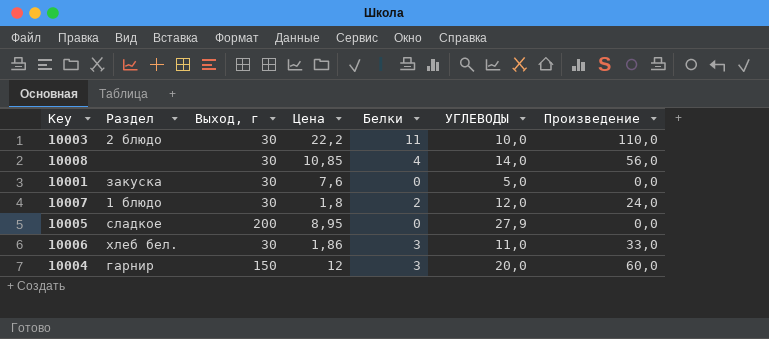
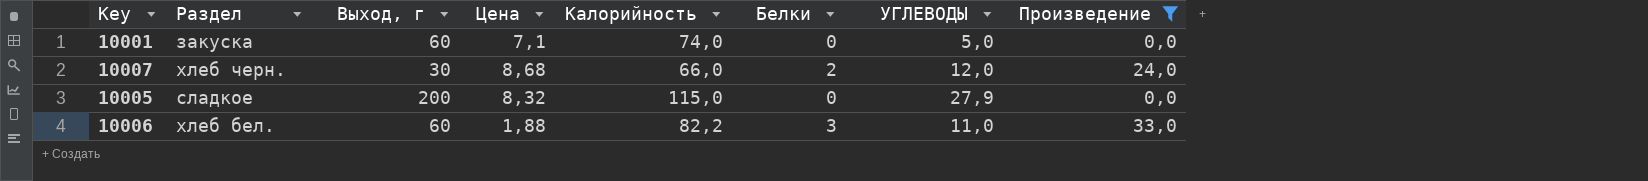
filter: none -> Произведение <= 33,0
column Калорийность | position: none -> 5
10001 | Выход, г: 30 -> 60
10001 | Цена: 7,6 -> 7,1
10007 | Раздел: 1 блюдо -> хлеб черн.
10007 | Цена: 1,8 -> 8,68
10005 | Цена: 8,95 -> 8,32
10006 | Выход, г: 30 -> 60
10006 | Цена: 1,86 -> 1,88

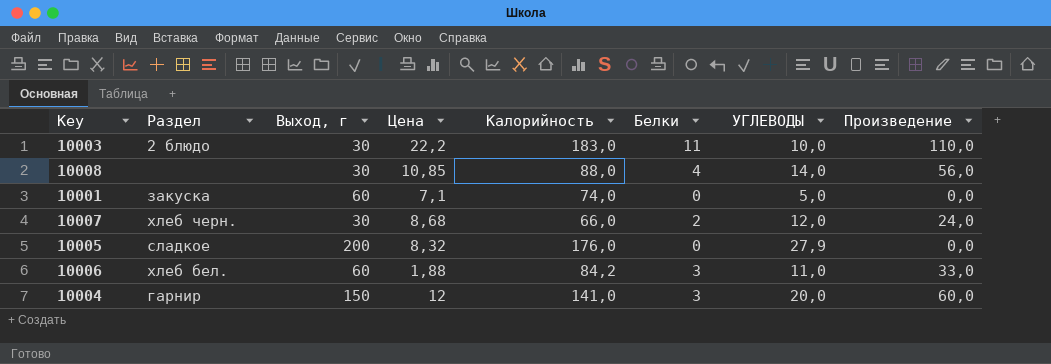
filter: Произведение <= 33,0 -> none
10005 | Калорийность: 115,0 -> 176,0
10006 | Калорийность: 82,2 -> 84,2

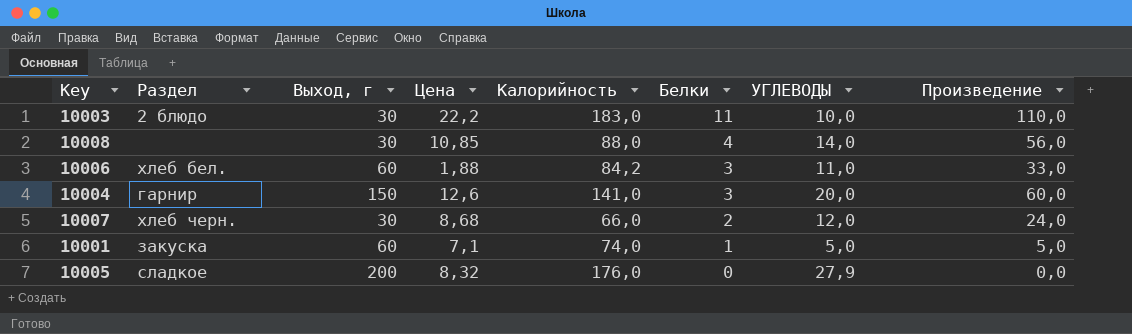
row order: none -> Белки descending
10004 | Цена: 12 -> 12,6
10001 | Белки: 0 -> 1
10001 | Произведение: 0,0 -> 5,0

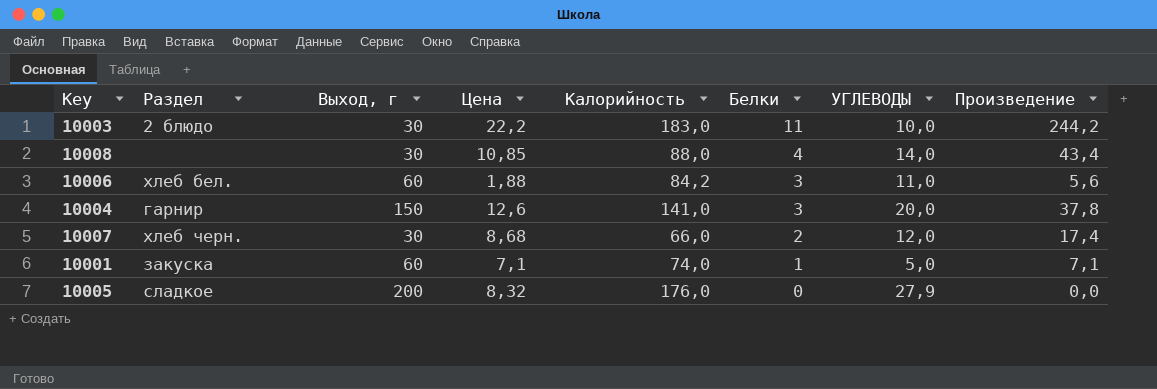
column Произведение | formula: [Белки] * [УГЛЕВОДЫ] -> [Цена] * [Белки]

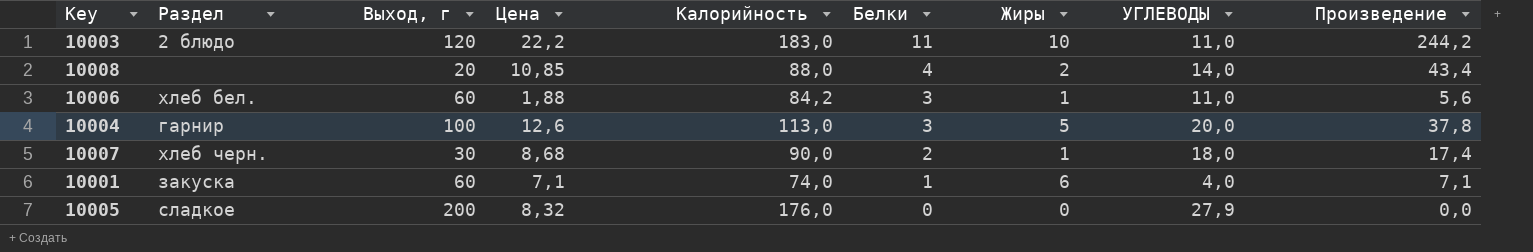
column Жиры | position: none -> 7
10003 | Выход, г: 30 -> 120
10003 | УГЛЕВОДЫ: 10,0 -> 11,0
10008 | Выход, г: 30 -> 20
10004 | Выход, г: 150 -> 100
10004 | Калорийность: 141,0 -> 113,0
10007 | Калорийность: 66,0 -> 90,0
10007 | УГЛЕВОДЫ: 12,0 -> 18,0
10001 | УГЛЕВОДЫ: 5,0 -> 4,0

